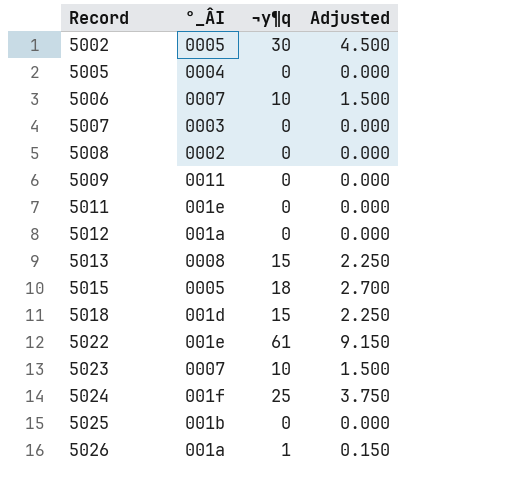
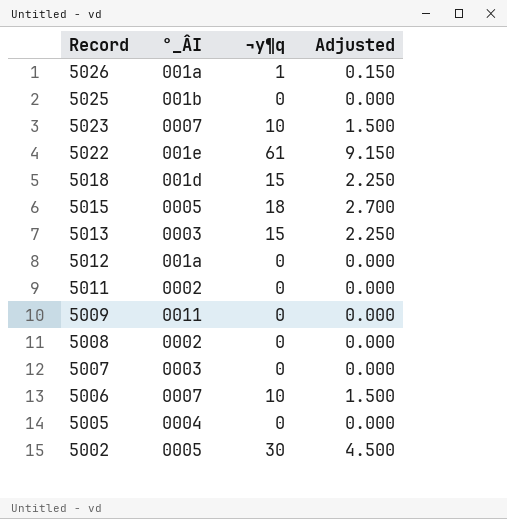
row order: Record ascending -> Record descending
row 5024: 001f | 25 | 3.750 -> none
5013 | °_ÂI: 0008 -> 0003
5011 | °_ÂI: 001e -> 0002

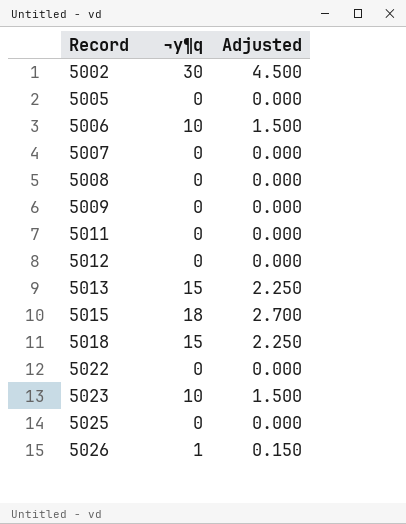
row order: Record descending -> Record ascending
column °_ÂI | position: 2 -> none
5022 | ¬y¶q: 61 -> 0
5022 | Adjusted: 9.150 -> 0.000

